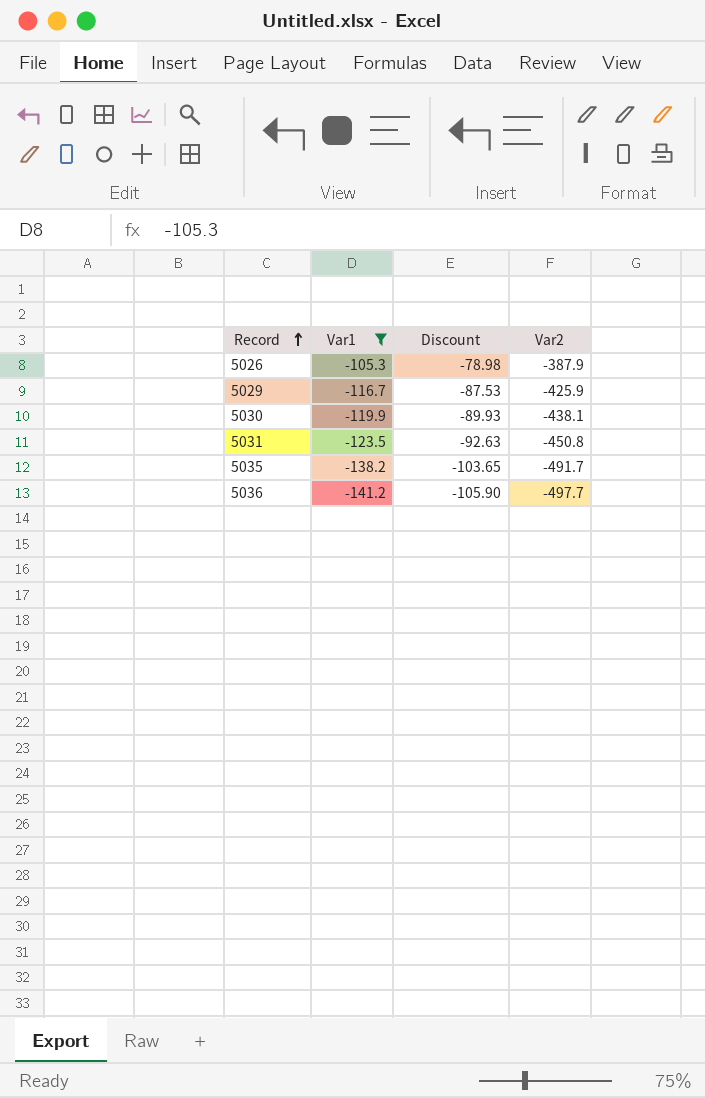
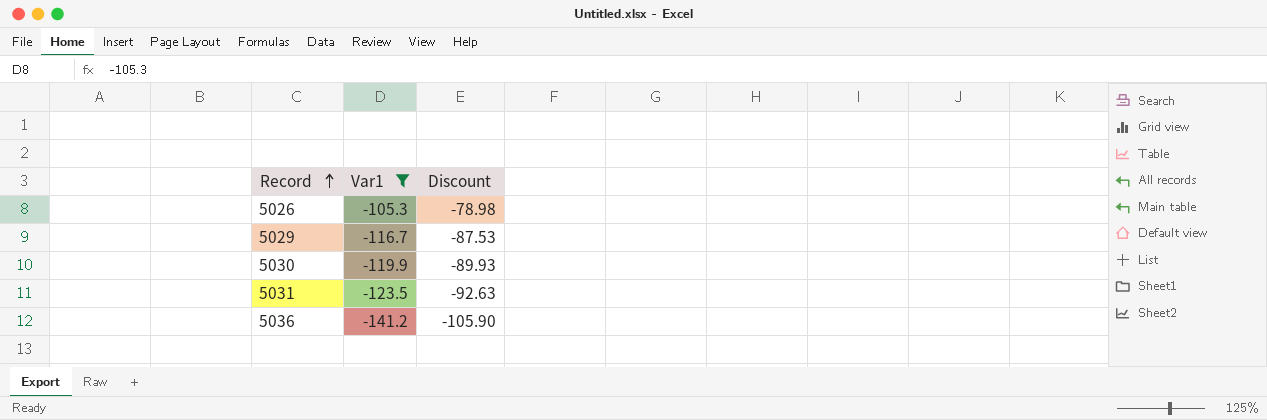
column Var2 | position: 4 -> none
row 5035: -138.2 | -103.65 | -491.7 -> none

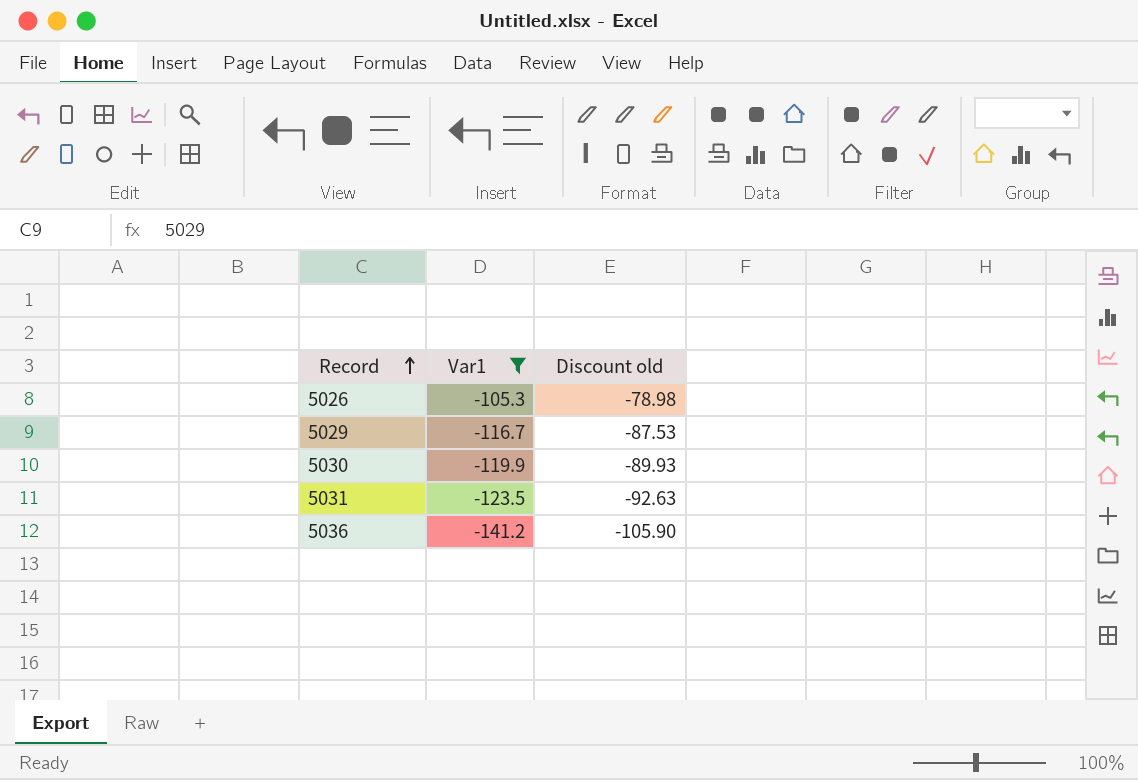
column name: Discount -> Discount old

